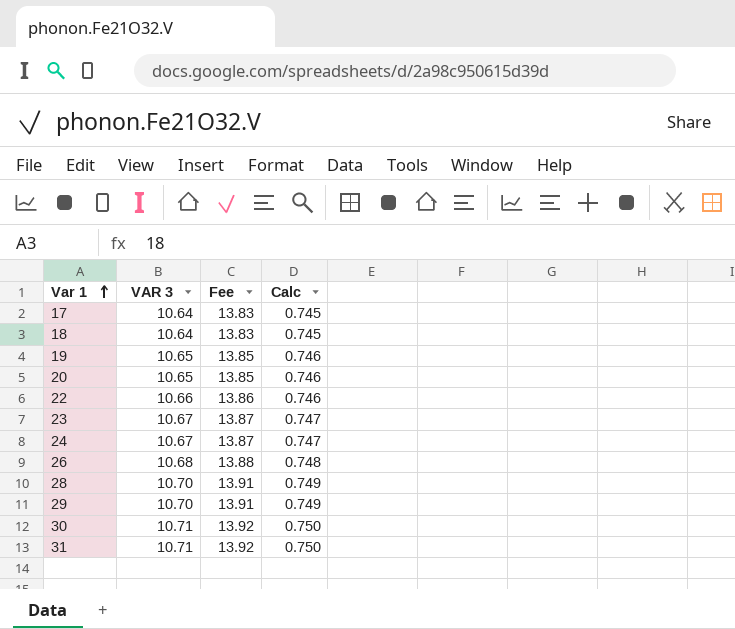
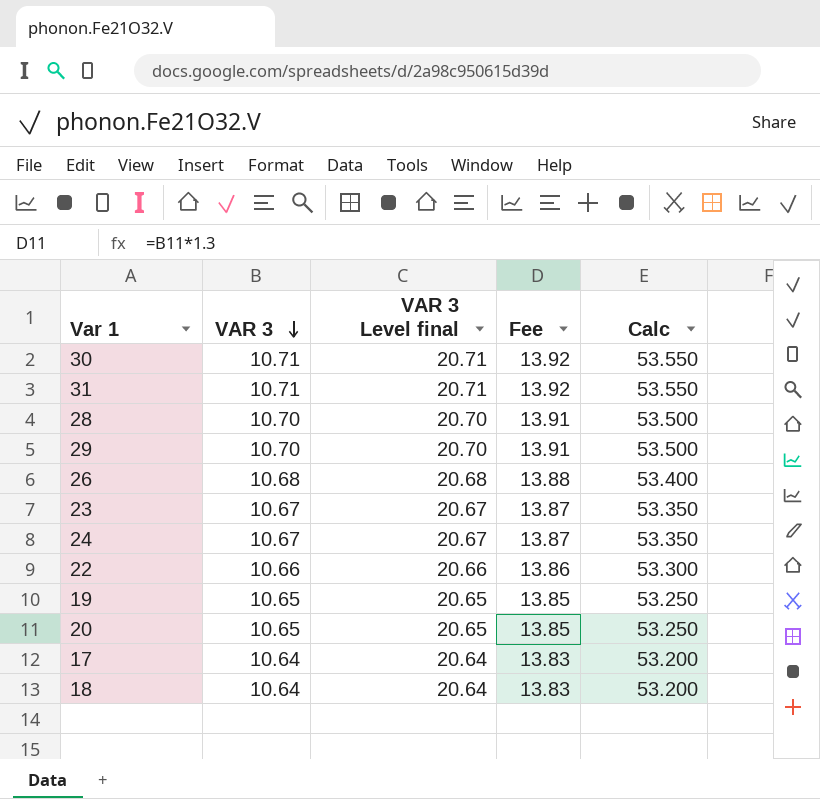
row order: Var 1 ascending -> VAR 3 descending
column VAR 3 Level final | formula: none -> [VAR 3] + 10
column Calc | formula: [VAR 3] * 0.07 -> [VAR 3] * 5

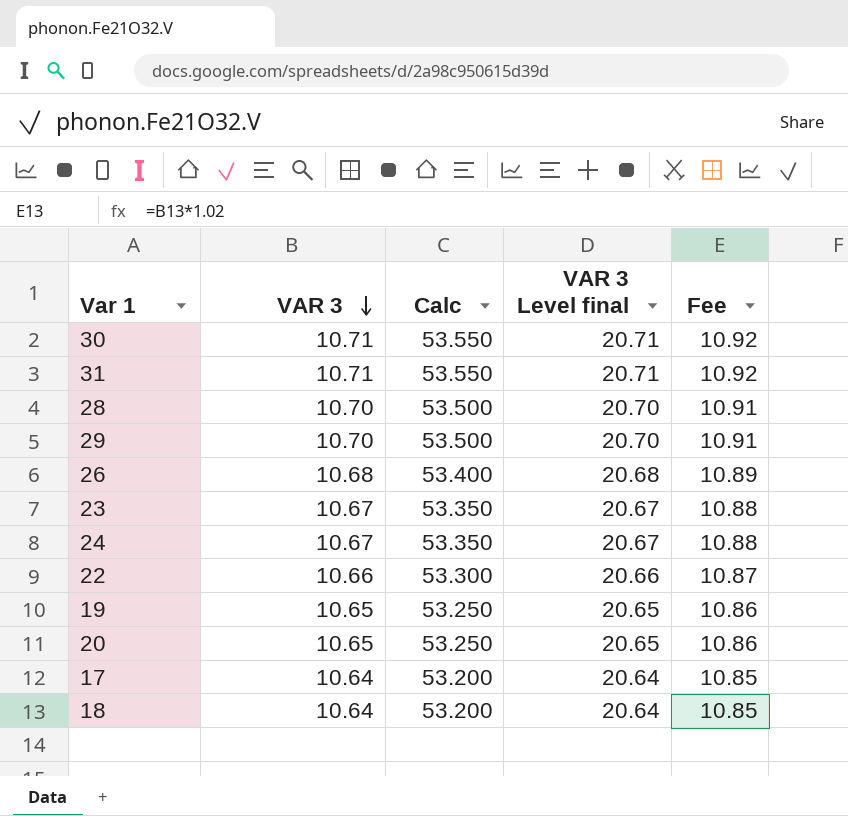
column Calc | position: 5 -> 3
column Fee | formula: [VAR 3] * 1.3 -> [VAR 3] * 1.02

